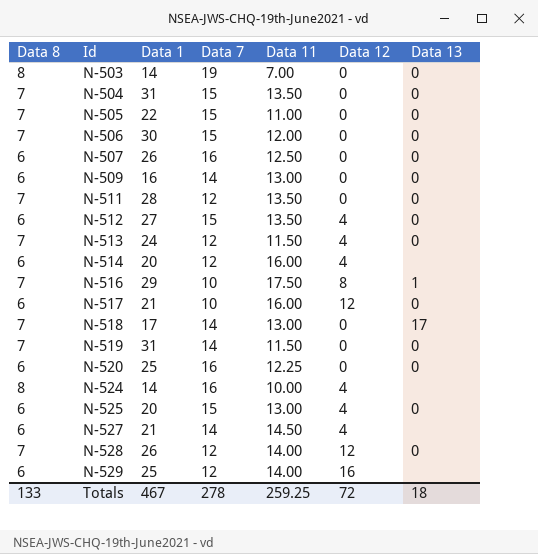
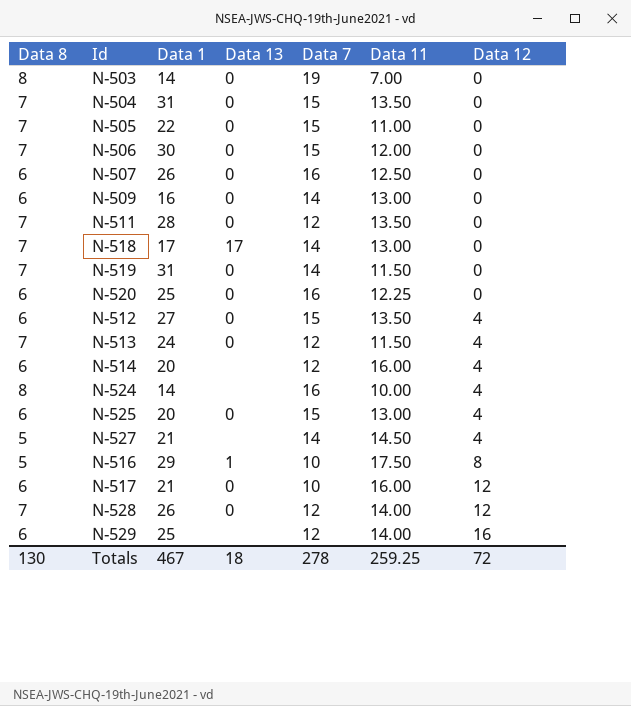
row order: Id ascending -> Data 12 ascending
column Data 13 | position: 7 -> 4
N-527 | Data 8: 6 -> 5
N-516 | Data 8: 7 -> 5
Totals | Data 8: 133 -> 130

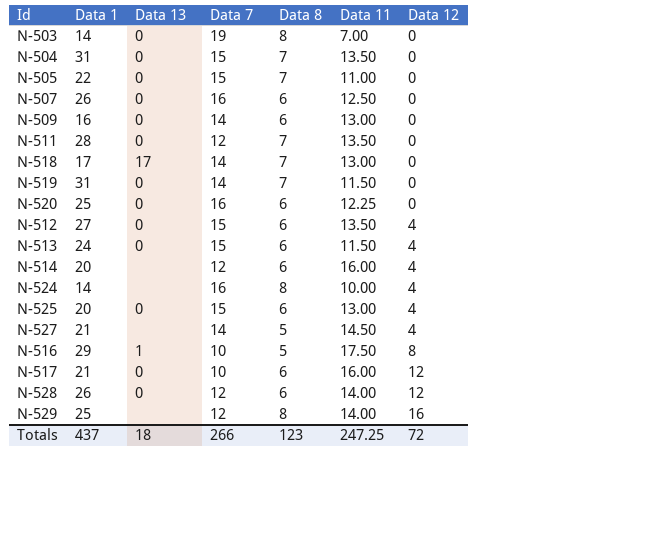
column Data 8 | position: 1 -> 5
row N-506: 7 | 30 | 0 | 15 | 12.00 | 0 -> none
N-513 | Data 7: 12 -> 15
N-513 | Data 8: 7 -> 6
N-528 | Data 8: 7 -> 6
N-529 | Data 8: 6 -> 8
Totals | Data 1: 467 -> 437
Totals | Data 7: 278 -> 266
Totals | Data 8: 130 -> 123
Totals | Data 11: 259.25 -> 247.25

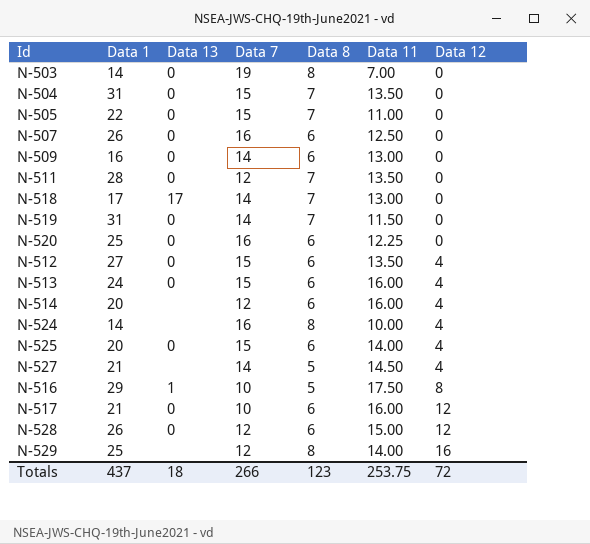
N-513 | Data 11: 11.50 -> 16.00
N-525 | Data 11: 13.00 -> 14.00
N-528 | Data 11: 14.00 -> 15.00
Totals | Data 11: 247.25 -> 253.75

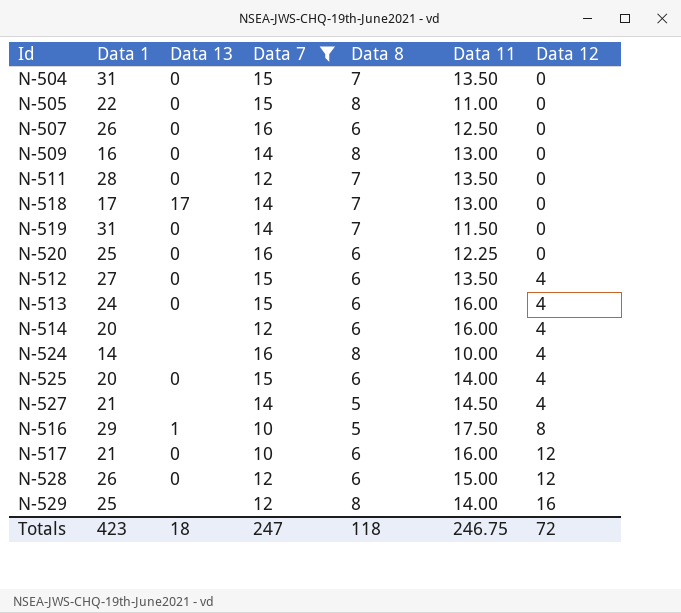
filter: none -> Data 7 != 19
N-505 | Data 8: 7 -> 8
N-509 | Data 8: 6 -> 8
Totals | Data 1: 437 -> 423
Totals | Data 7: 266 -> 247
Totals | Data 8: 123 -> 118
Totals | Data 11: 253.75 -> 246.75

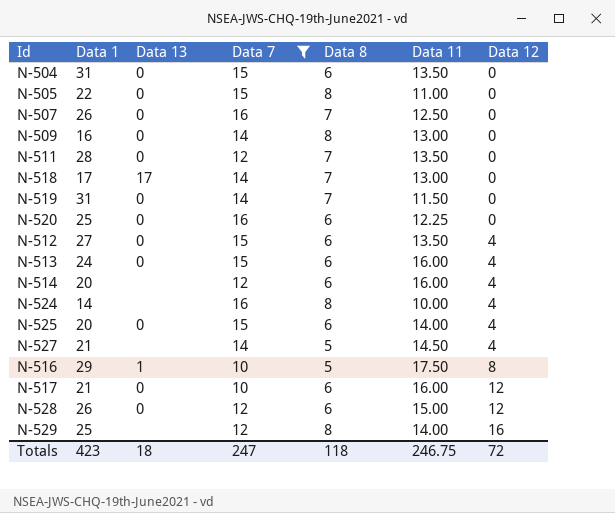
N-504 | Data 8: 7 -> 6
N-507 | Data 8: 6 -> 7

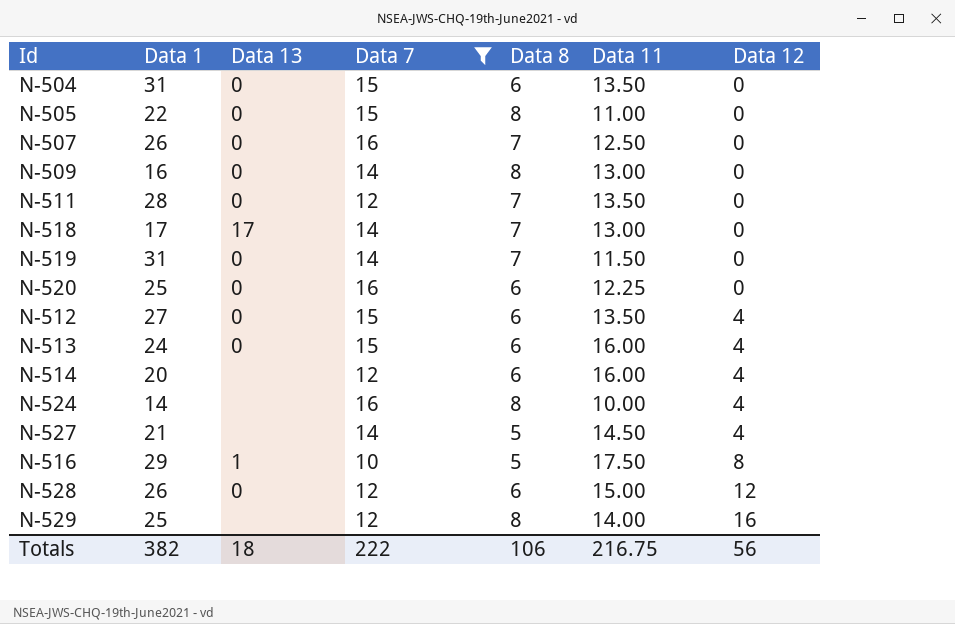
row N-525: 20 | 0 | 15 | 6 | 14.00 | 4 -> none
row N-517: 21 | 0 | 10 | 6 | 16.00 | 12 -> none
Totals | Data 1: 423 -> 382
Totals | Data 7: 247 -> 222
Totals | Data 8: 118 -> 106
Totals | Data 11: 246.75 -> 216.75
Totals | Data 12: 72 -> 56

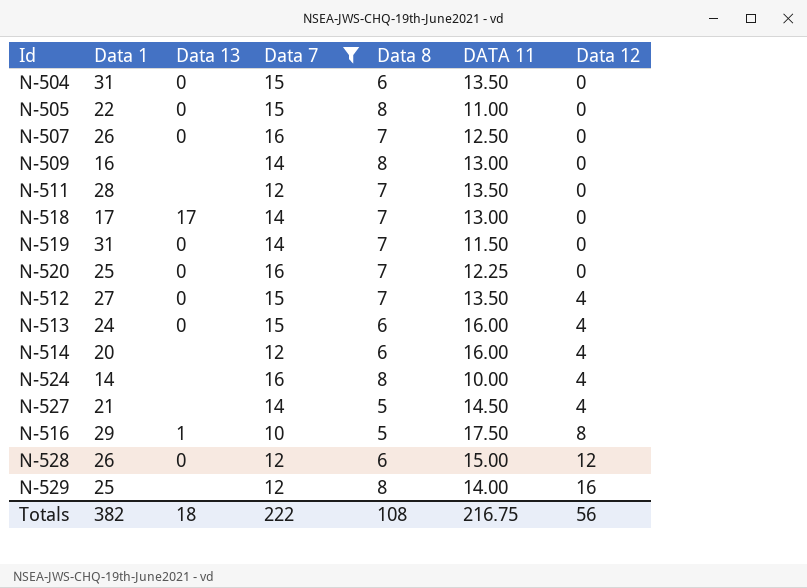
column name: Data 11 -> DATA 11
N-509 | Data 13: 0 -> none
N-511 | Data 13: 0 -> none
N-520 | Data 8: 6 -> 7
N-512 | Data 8: 6 -> 7
Totals | Data 8: 106 -> 108

